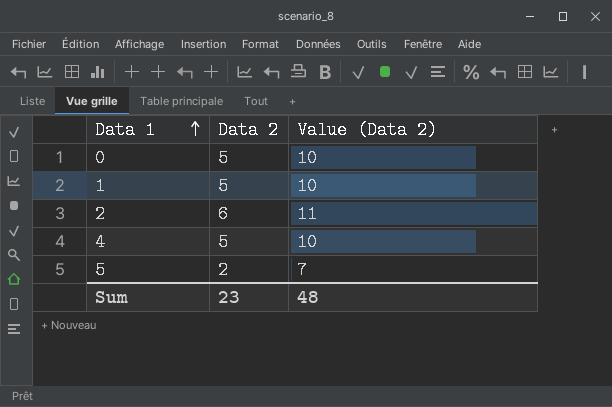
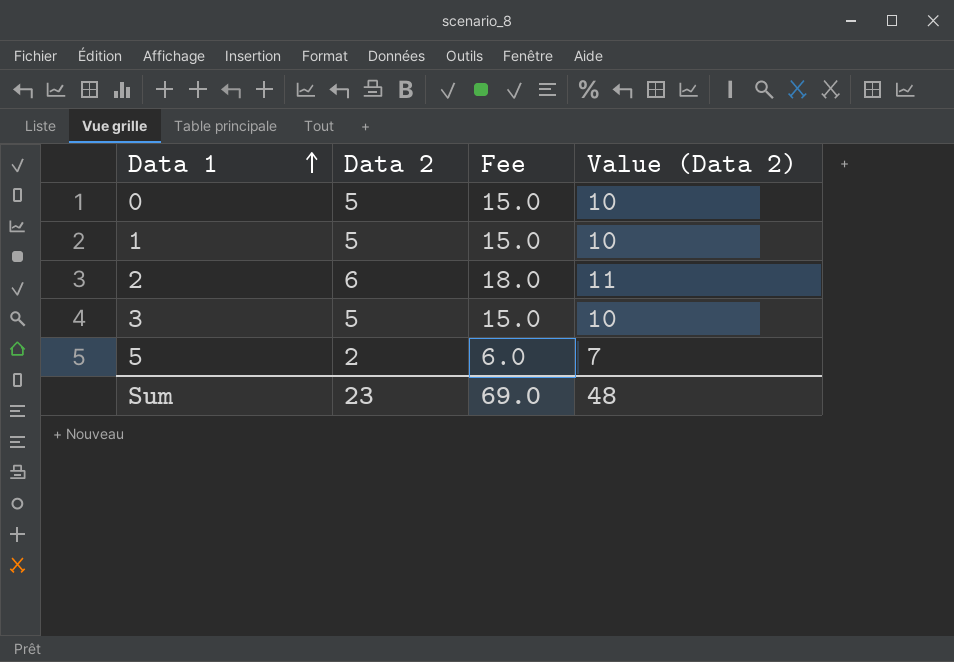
column Fee | formula: none -> [Data 2] * 3
row 4: 5 | 10 -> none
row 3: none -> 5 | 15.0 | 10

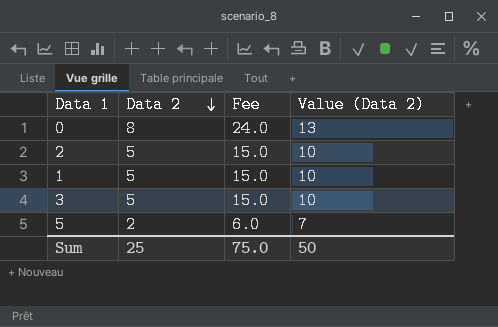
row order: Data 1 ascending -> Data 2 descending
0 | Data 2: 5 -> 8
0 | Fee: 15.0 -> 24.0
0 | Value (Data 2): 10 -> 13
2 | Data 2: 6 -> 5
2 | Fee: 18.0 -> 15.0
2 | Value (Data 2): 11 -> 10
Sum | Data 2: 23 -> 25
Sum | Fee: 69.0 -> 75.0
Sum | Value (Data 2): 48 -> 50

